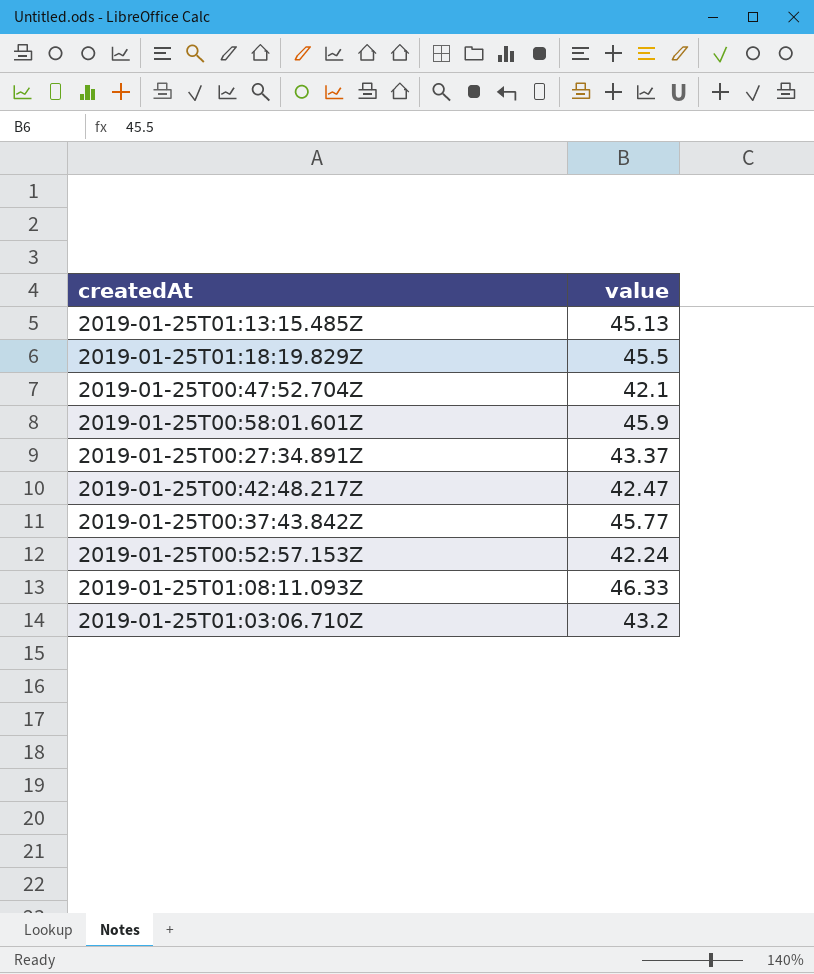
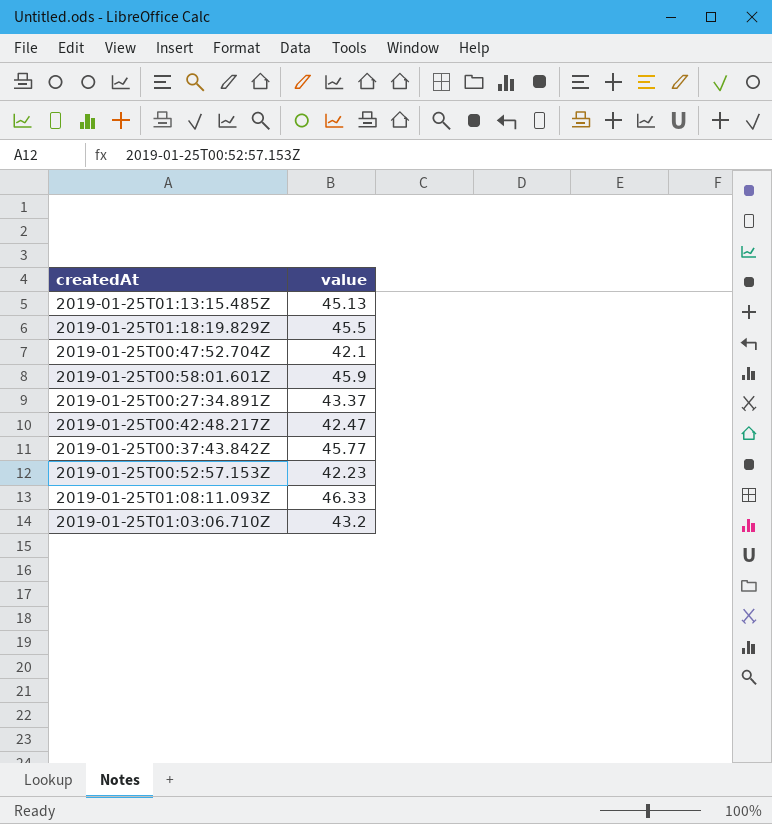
2019-01-25T00:52:57.153Z | value: 42.24 -> 42.23

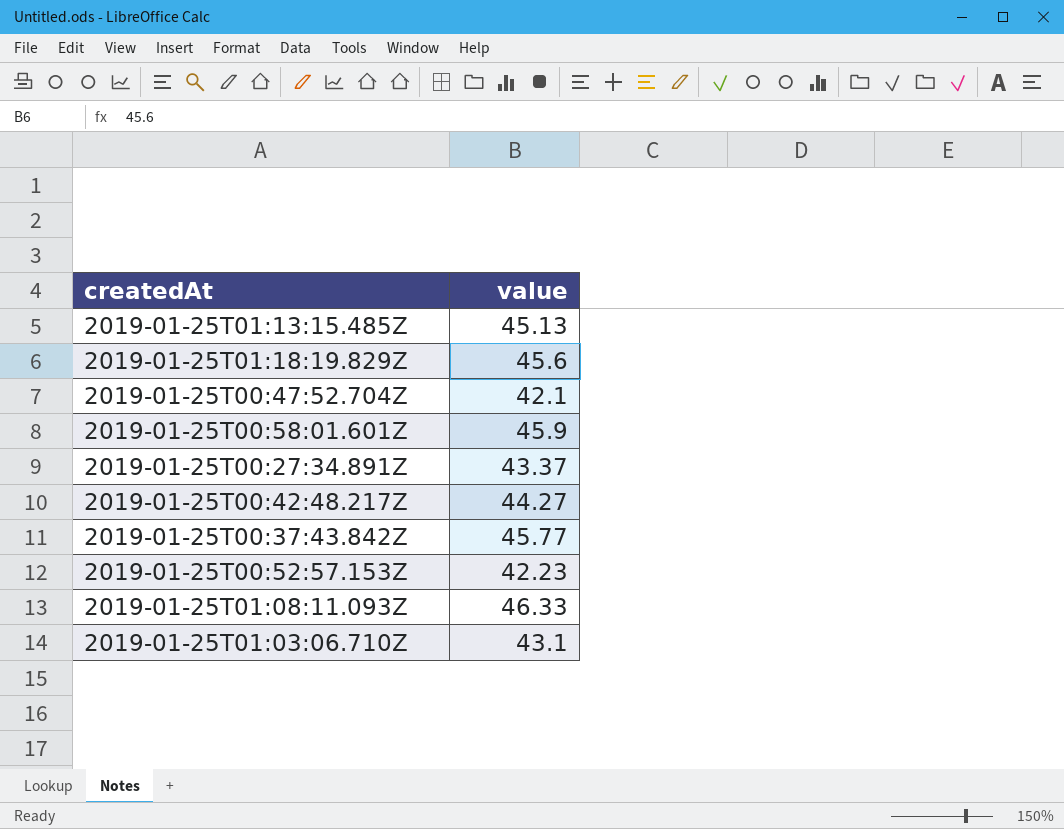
2019-01-25T01:18:19.829Z | value: 45.5 -> 45.6
2019-01-25T00:42:48.217Z | value: 42.47 -> 44.27
2019-01-25T01:03:06.710Z | value: 43.2 -> 43.1

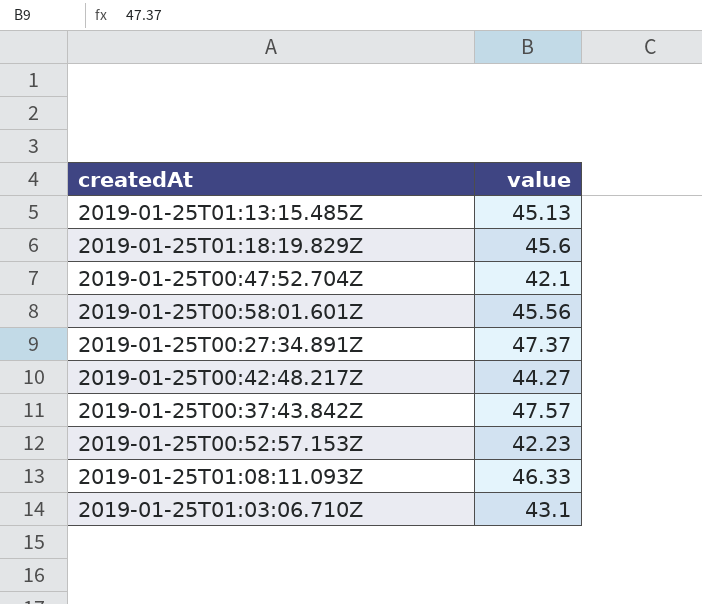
2019-01-25T00:58:01.601Z | value: 45.9 -> 45.56
2019-01-25T00:27:34.891Z | value: 43.37 -> 47.37
2019-01-25T00:37:43.842Z | value: 45.77 -> 47.57

